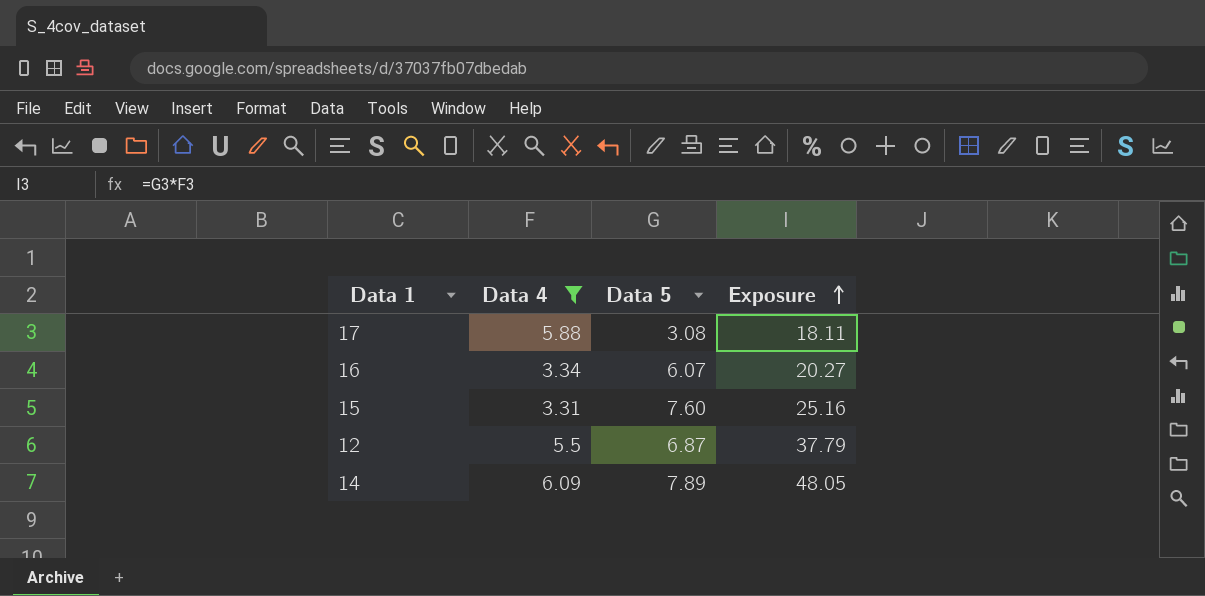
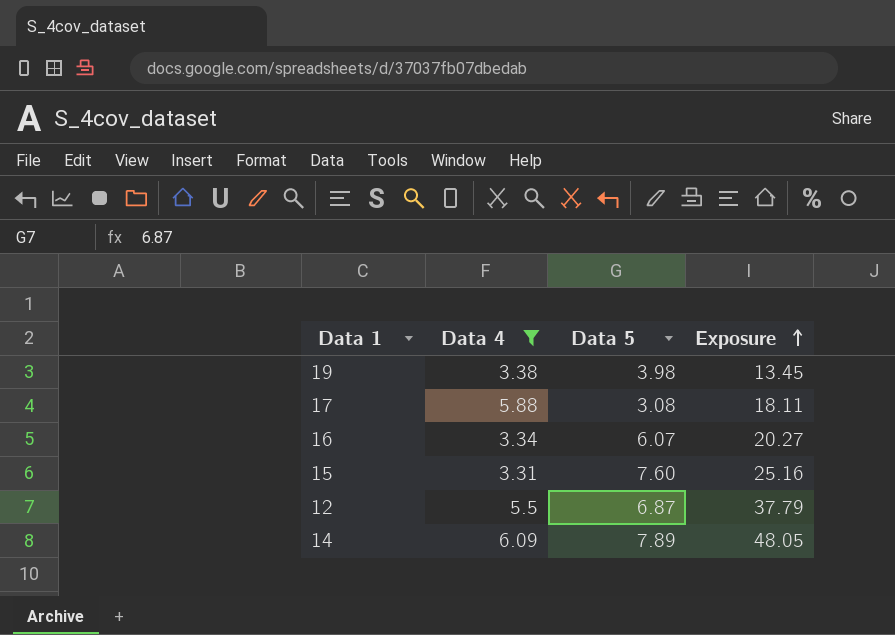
row 19: none -> 3.38 | 3.98 | 13.45

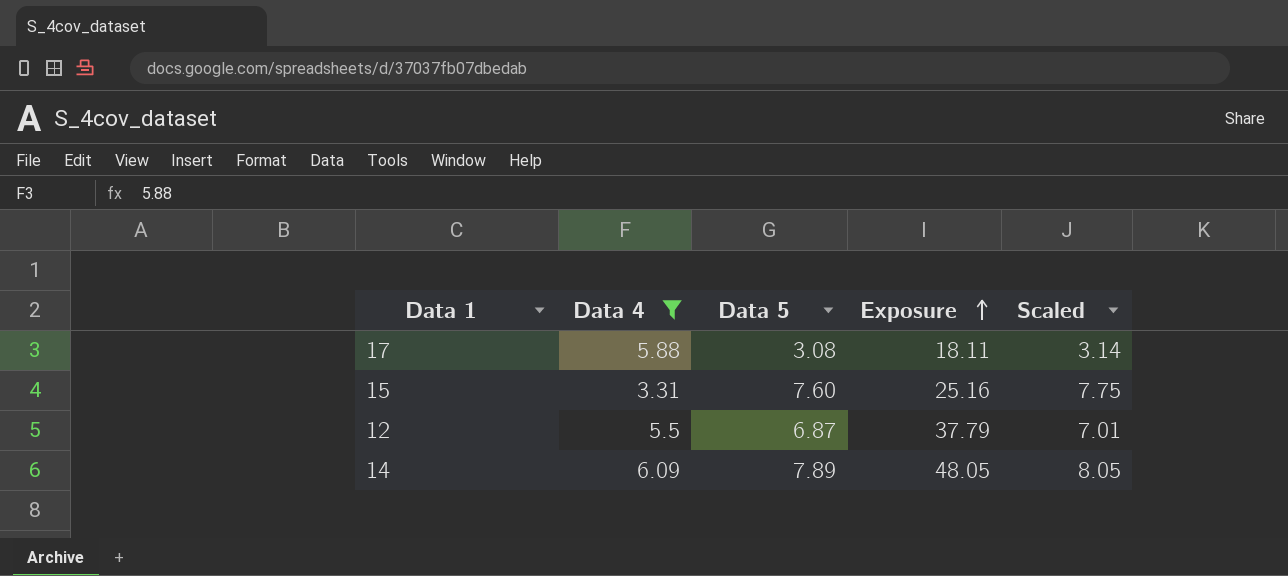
column Scaled | formula: none -> [Data 5] * 1.02
row 19: 3.38 | 3.98 | 13.45 -> none
row 16: 3.34 | 6.07 | 20.27 -> none

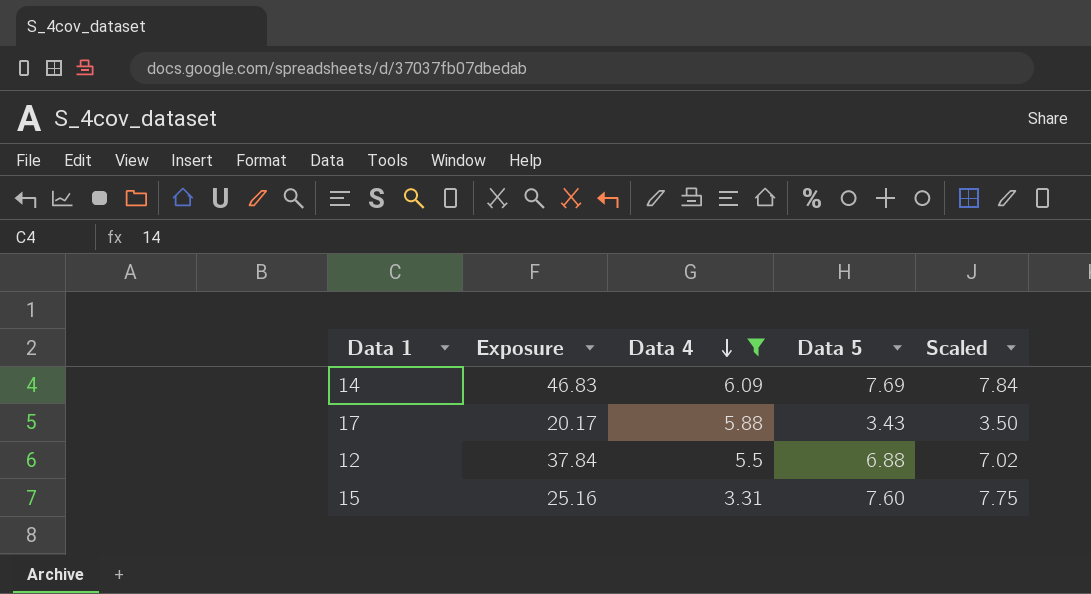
row order: Exposure ascending -> Data 4 descending
column Exposure | position: 4 -> 2
14 | Exposure: 48.05 -> 46.83
14 | Data 5: 7.89 -> 7.69
14 | Scaled: 8.05 -> 7.84
17 | Exposure: 18.11 -> 20.17
17 | Data 5: 3.08 -> 3.43
17 | Scaled: 3.14 -> 3.50
12 | Exposure: 37.79 -> 37.84
12 | Data 5: 6.87 -> 6.88
12 | Scaled: 7.01 -> 7.02

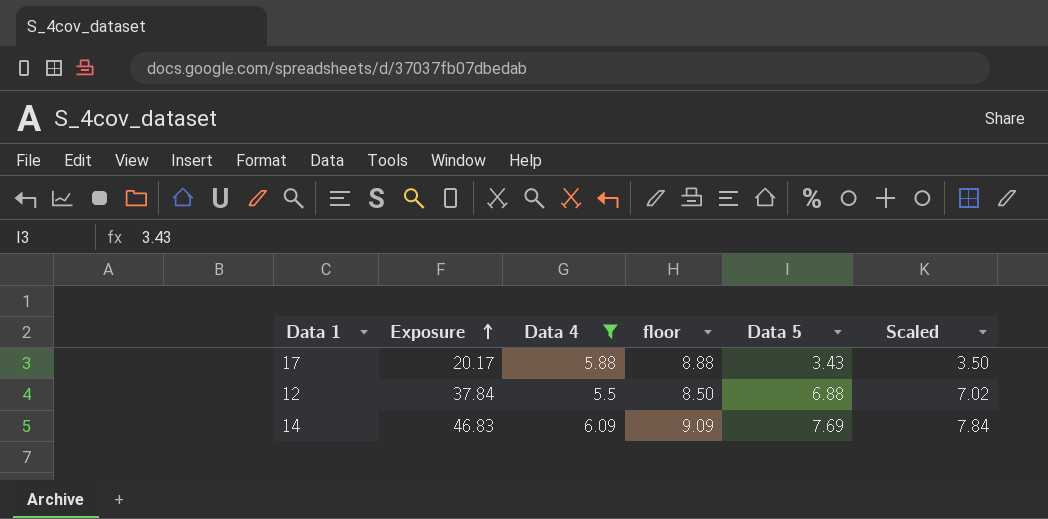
row order: Data 4 descending -> Exposure ascending
column floor | formula: none -> [Data 4] + 3
row 15: 25.16 | 3.31 | 7.60 | 7.75 -> none

